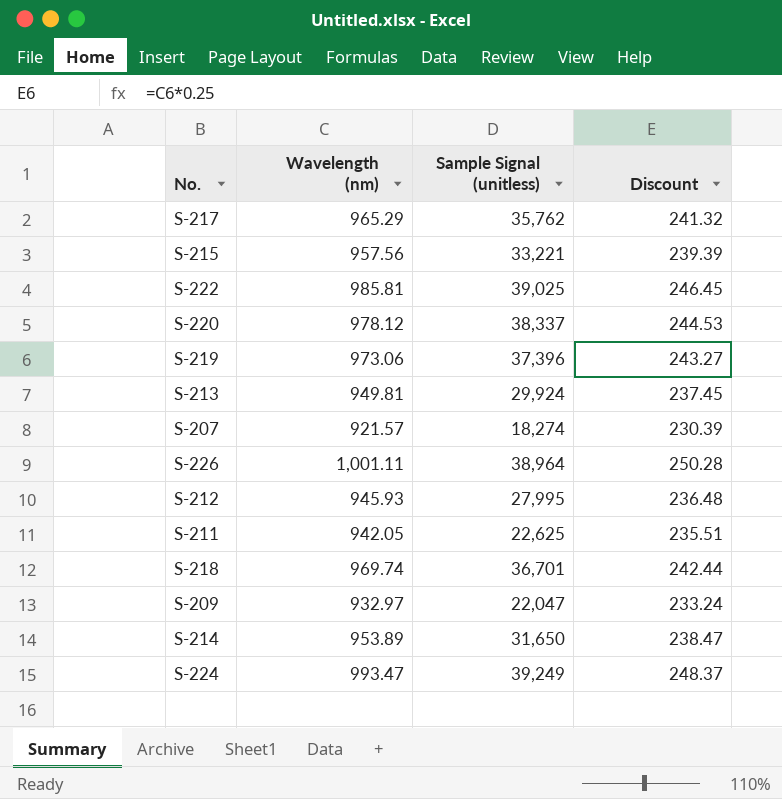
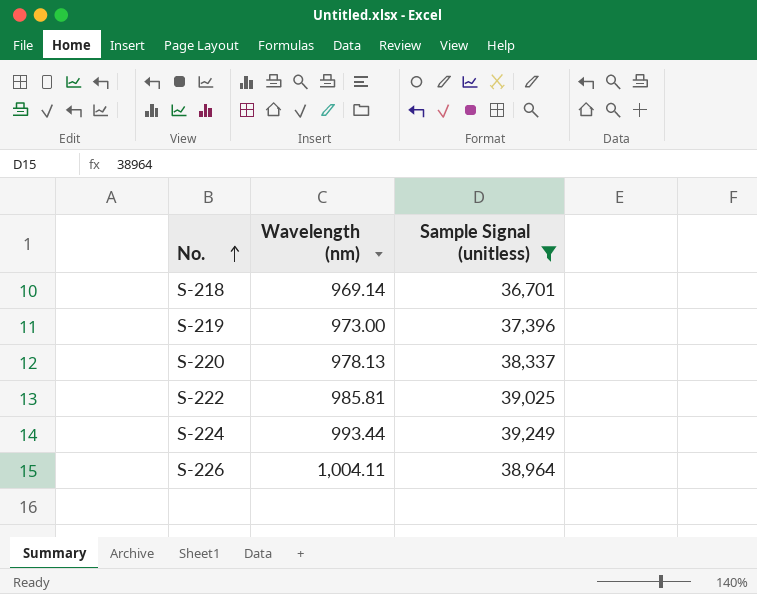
filter: none -> Sample Signal (unitless) >= 36,701
row order: none -> No. ascending
column Discount | formula: [Wavelength (nm)] * 0.25 -> none
S-218 | Wavelength (nm): 969.74 -> 969.14
S-219 | Wavelength (nm): 973.06 -> 973.00
S-220 | Wavelength (nm): 978.12 -> 978.13
S-224 | Wavelength (nm): 993.47 -> 993.44
S-226 | Wavelength (nm): 1,001.11 -> 1,004.11

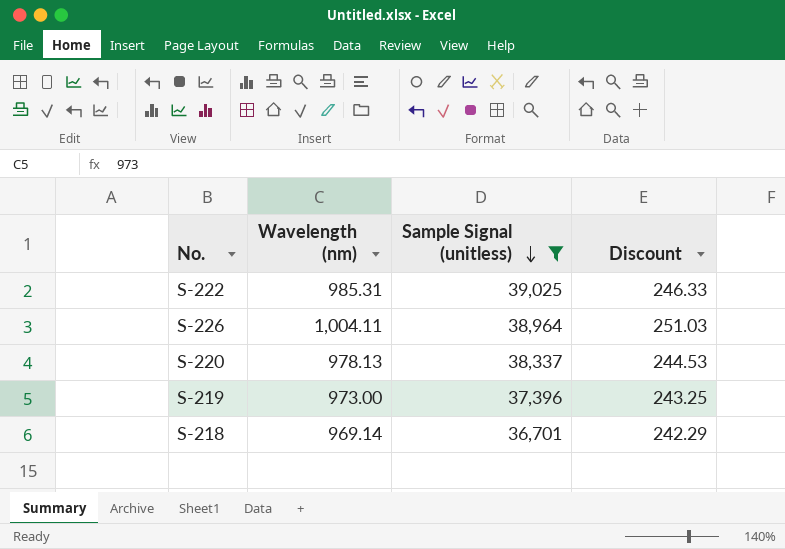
row order: No. ascending -> Sample Signal (unitless) descending
column Discount | formula: none -> [Wavelength (nm)] * 0.25
row S-224: 993.44 | 39,249 -> none
S-222 | Wavelength (nm): 985.81 -> 985.31

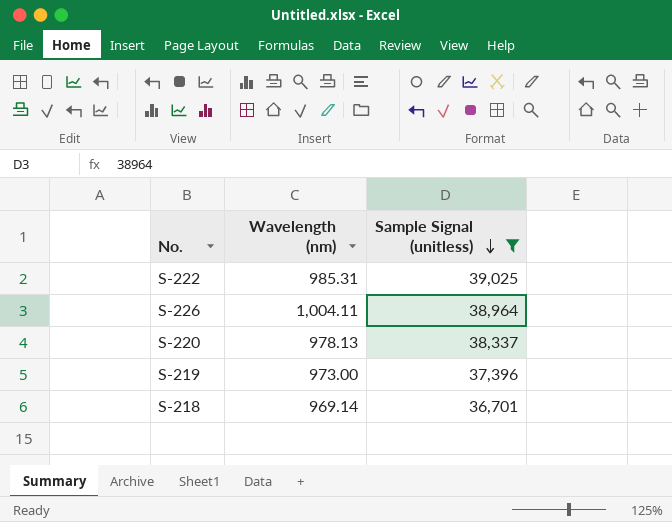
column Discount | formula: [Wavelength (nm)] * 0.25 -> none

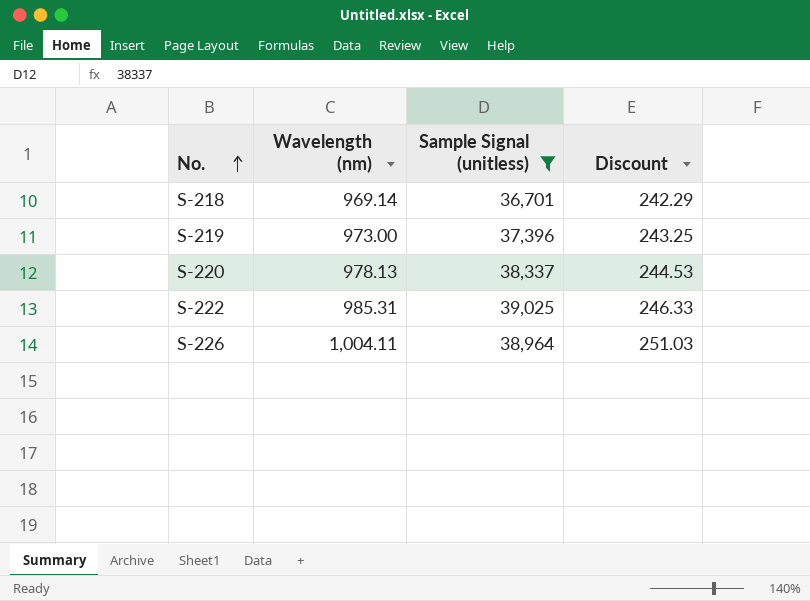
row order: Sample Signal (unitless) descending -> No. ascending
column Discount | formula: none -> [Wavelength (nm)] * 0.25

